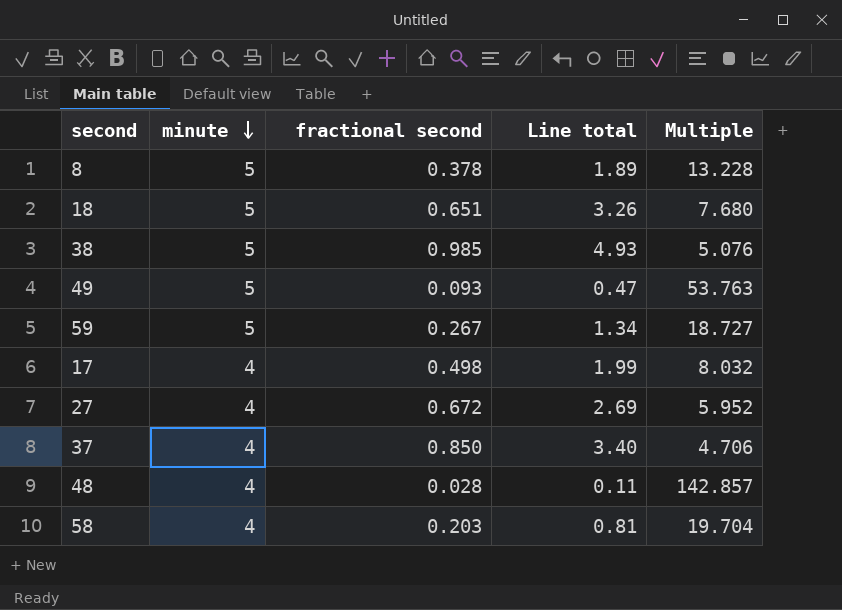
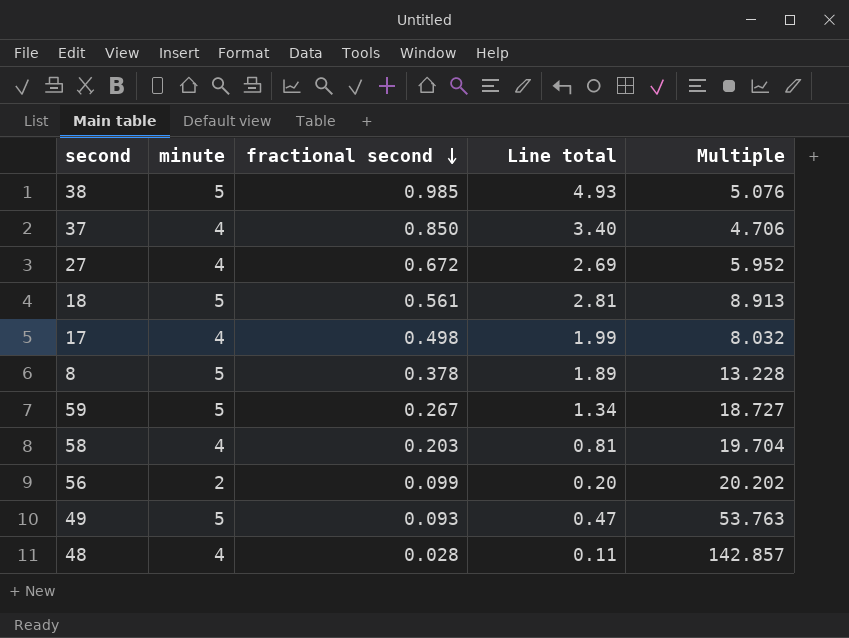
row order: minute descending -> fractional second descending
18 | fractional second: 0.651 -> 0.561
18 | Line total: 3.26 -> 2.81
18 | Multiple: 7.680 -> 8.913
row 56: none -> 2 | 0.099 | 0.20 | 20.202

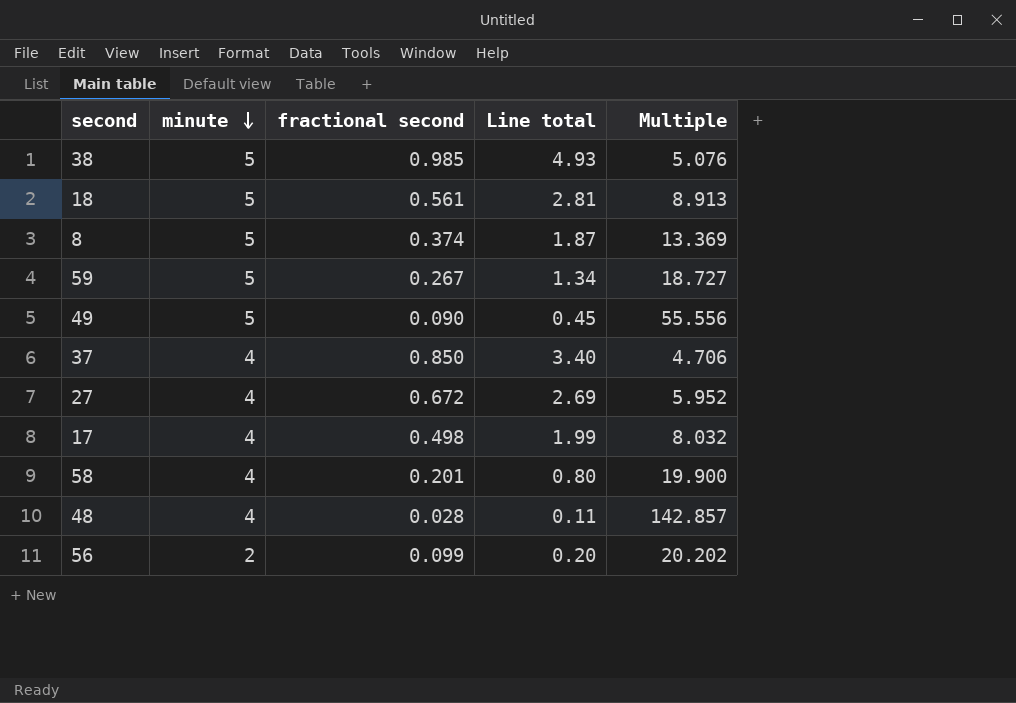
row order: fractional second descending -> minute descending
8 | fractional second: 0.378 -> 0.374
8 | Line total: 1.89 -> 1.87
8 | Multiple: 13.228 -> 13.369
49 | fractional second: 0.093 -> 0.090
49 | Line total: 0.47 -> 0.45
49 | Multiple: 53.763 -> 55.556
58 | fractional second: 0.203 -> 0.201
58 | Line total: 0.81 -> 0.80
58 | Multiple: 19.704 -> 19.900

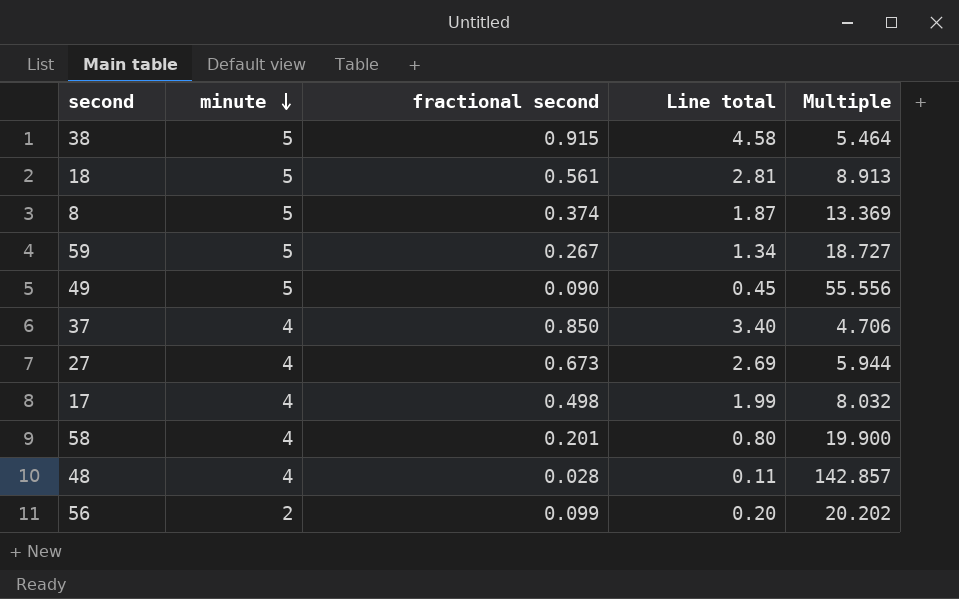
38 | fractional second: 0.985 -> 0.915
38 | Line total: 4.93 -> 4.58
38 | Multiple: 5.076 -> 5.464
27 | fractional second: 0.672 -> 0.673
27 | Multiple: 5.952 -> 5.944

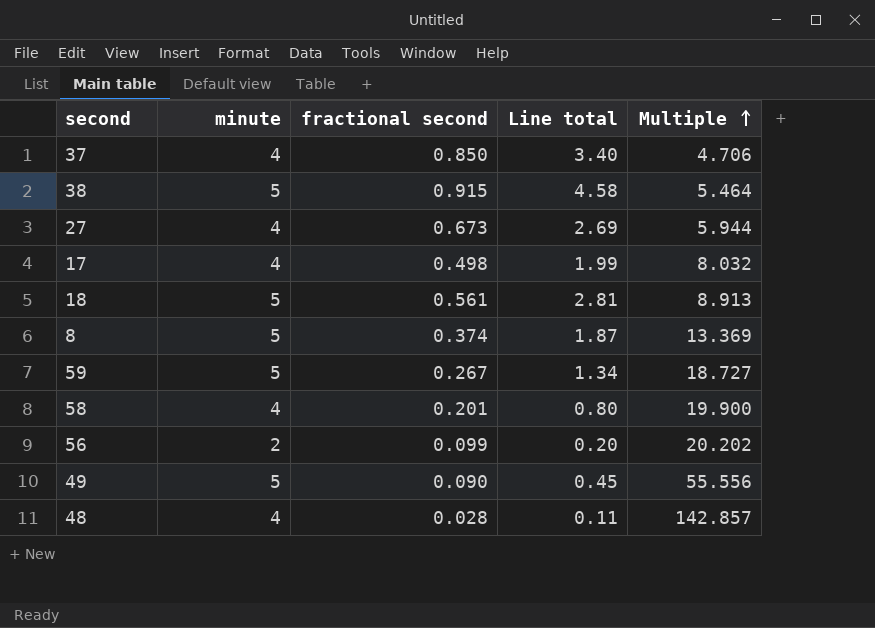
row order: minute descending -> Multiple ascending

